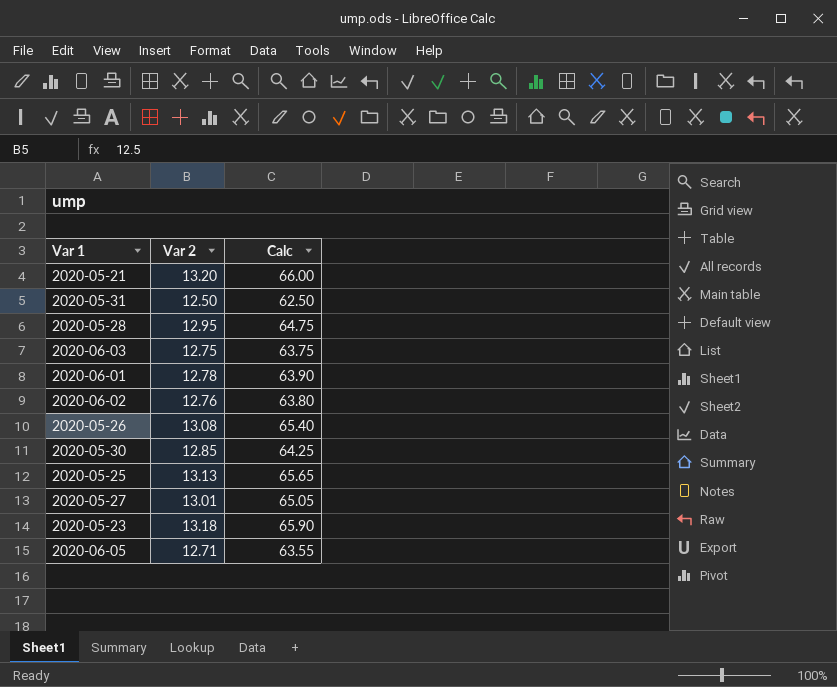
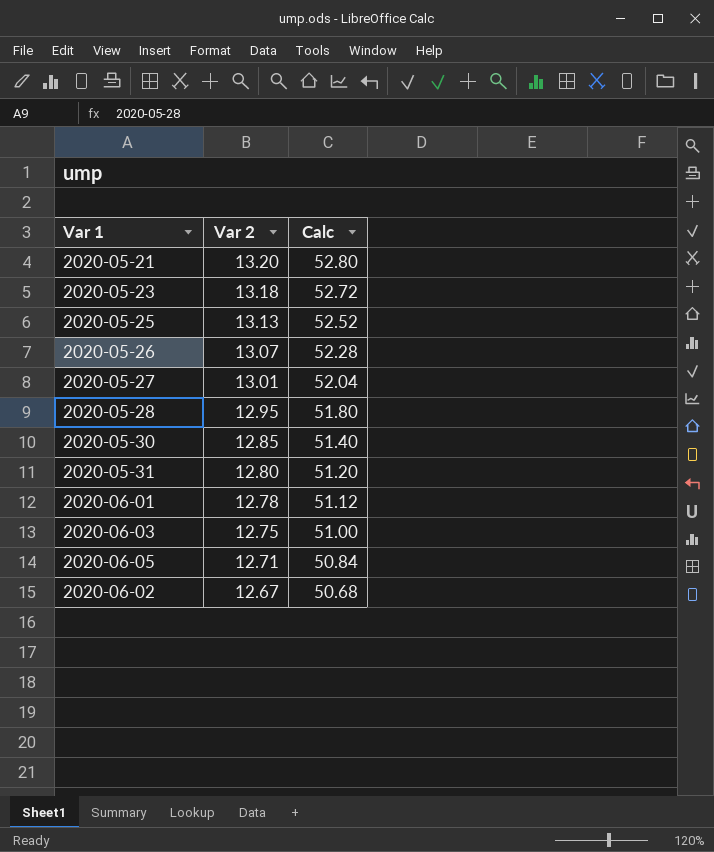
row order: none -> Var 2 descending
column Calc | formula: [Var 2] * 5 -> [Var 2] * 4
2020-05-26 | Var 2: 13.08 -> 13.07
2020-05-31 | Var 2: 12.50 -> 12.80
2020-06-02 | Var 2: 12.76 -> 12.67

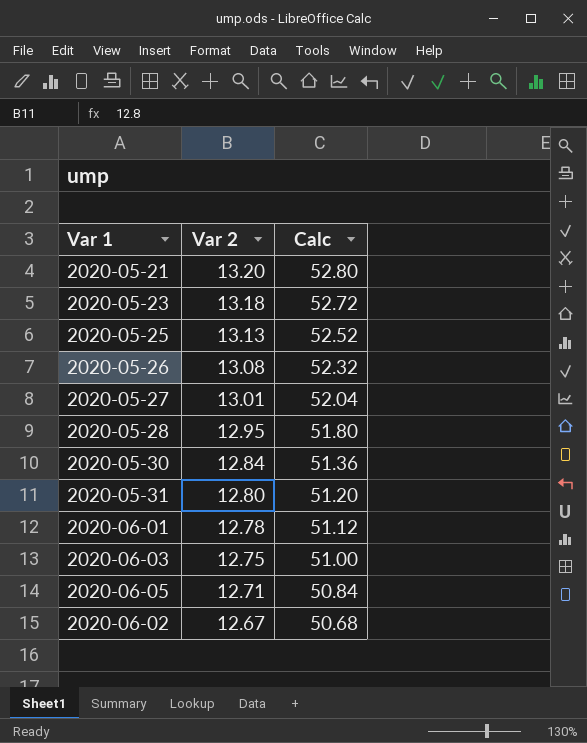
2020-05-26 | Var 2: 13.07 -> 13.08
2020-05-26 | Calc: 52.28 -> 52.32
2020-05-30 | Var 2: 12.85 -> 12.84
2020-05-30 | Calc: 51.40 -> 51.36

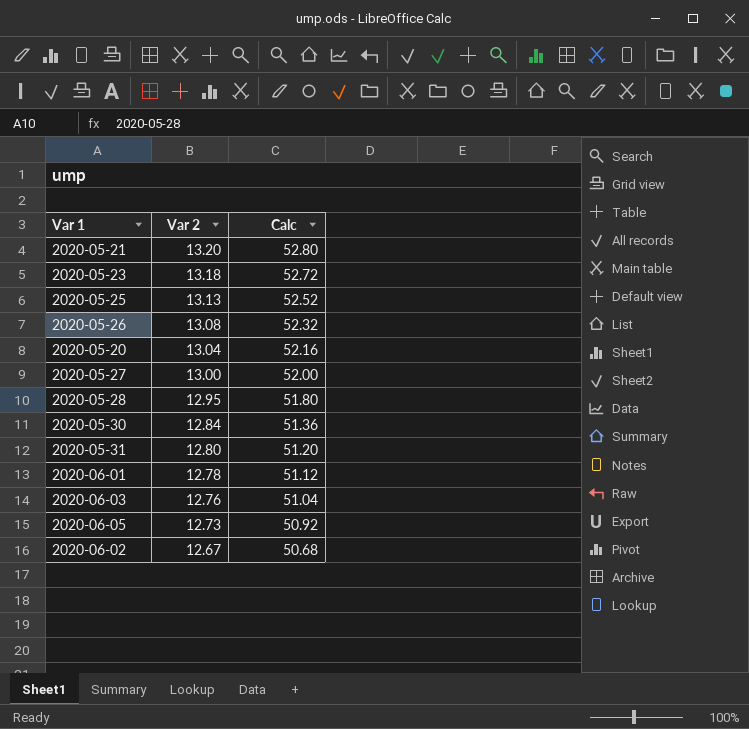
row 2020-05-20: none -> 13.04 | 52.16
2020-05-27 | Var 2: 13.01 -> 13.00
2020-05-27 | Calc: 52.04 -> 52.00
2020-06-03 | Var 2: 12.75 -> 12.76
2020-06-03 | Calc: 51.00 -> 51.04
2020-06-05 | Var 2: 12.71 -> 12.73
2020-06-05 | Calc: 50.84 -> 50.92

